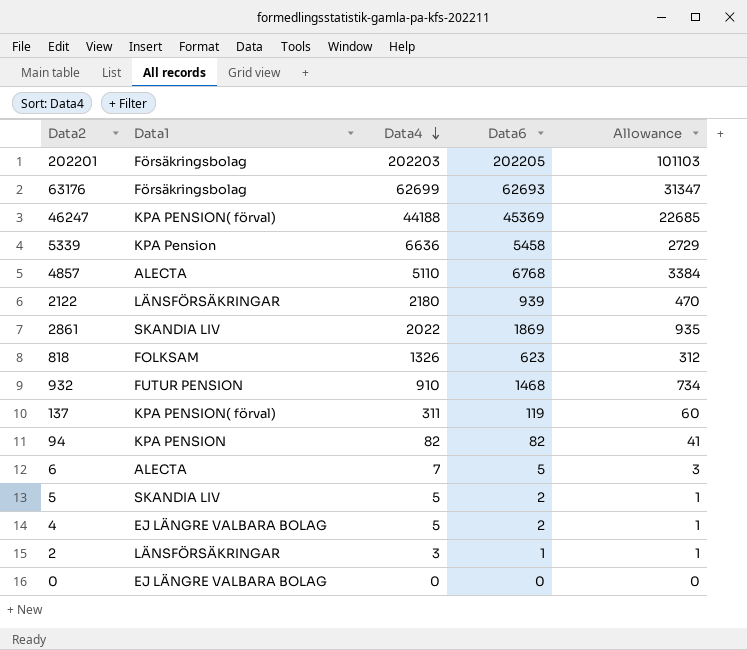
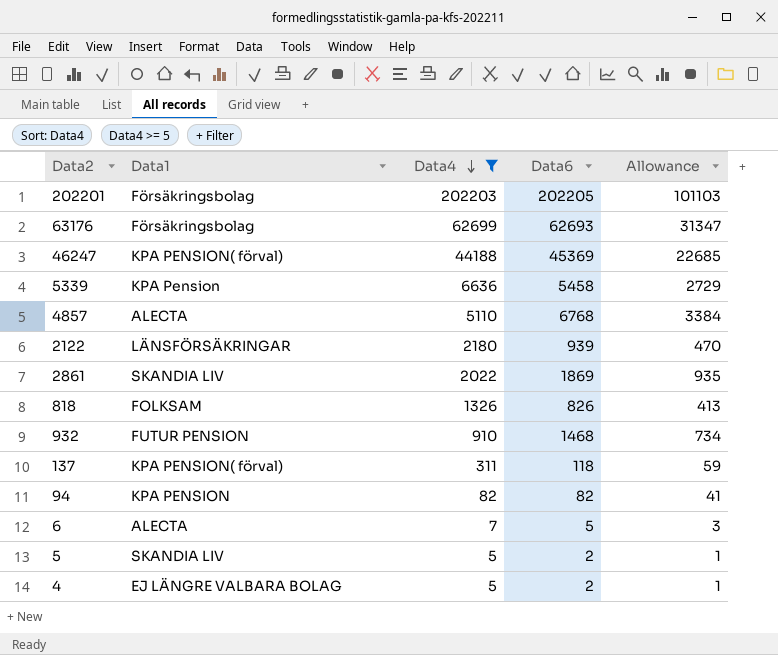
filter: none -> Data4 >= 5
818 | Data6: 623 -> 826
818 | Allowance: 312 -> 413
137 | Data6: 119 -> 118
137 | Allowance: 60 -> 59

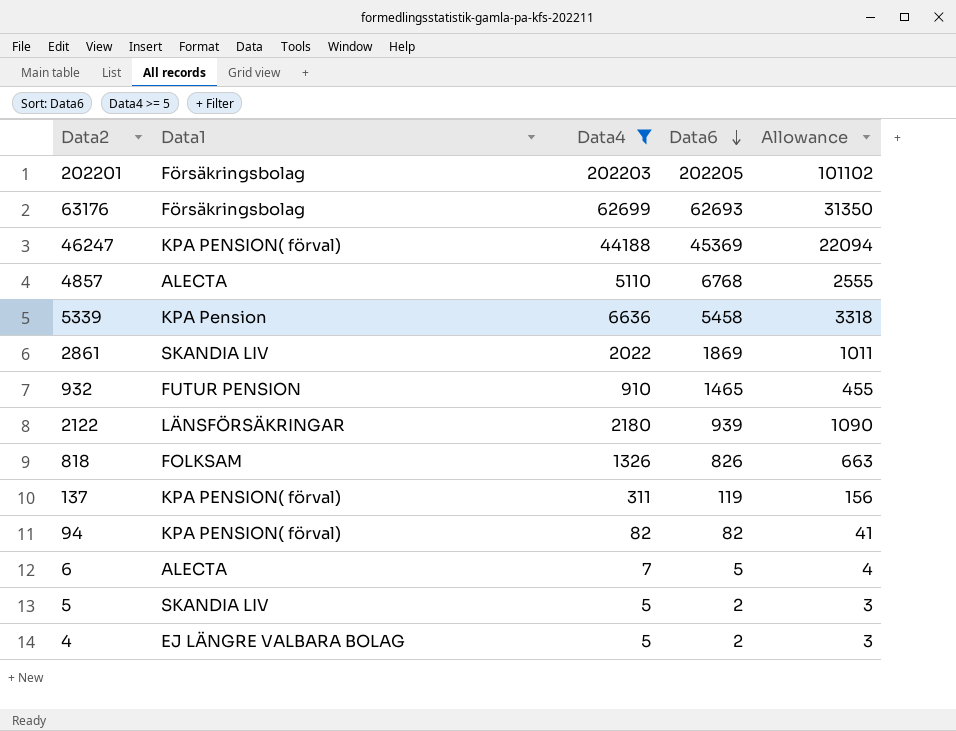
row order: Data4 descending -> Data6 descending
column Allowance | formula: [Data6] * 0.5 -> [Data4] * 0.5
932 | Data6: 1468 -> 1465
137 | Data6: 118 -> 119
94 | Data1: KPA PENSION -> KPA PENSION( förval)

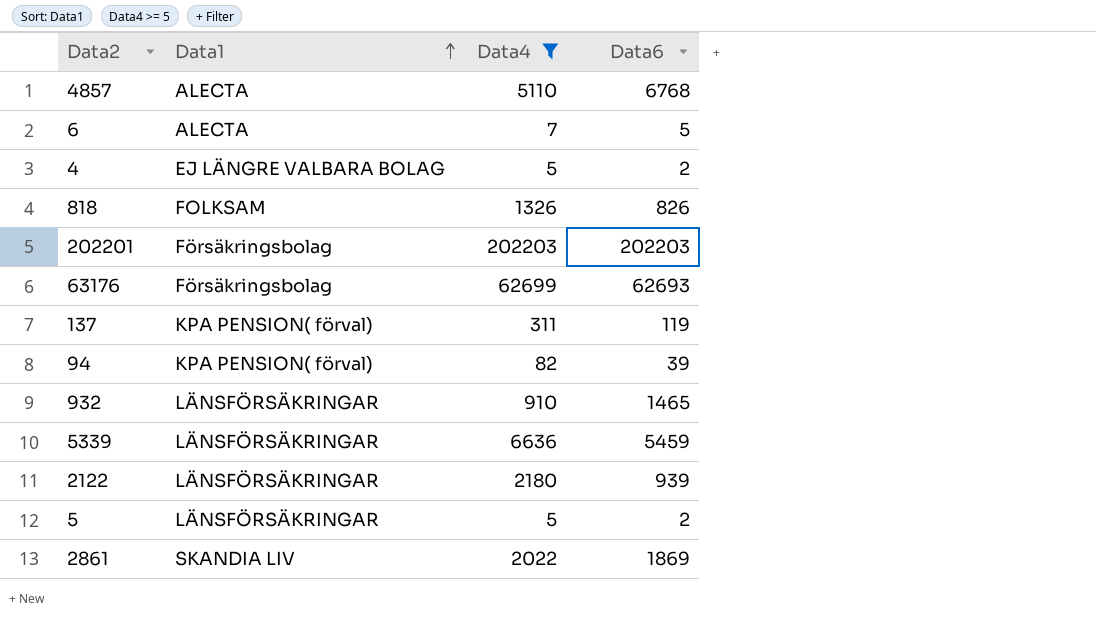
row order: Data6 descending -> Data1 ascending
column Allowance | formula: [Data4] * 0.5 -> none
row 46247: KPA PENSION( förval) | 44188 | 45369 | 22094 -> none
202201 | Data6: 202205 -> 202203
94 | Data6: 82 -> 39
932 | Data1: FUTUR PENSION -> LÄNSFÖRSÄKRINGAR
5339 | Data1: KPA Pension -> LÄNSFÖRSÄKRINGAR
5339 | Data6: 5458 -> 5459
5 | Data1: SKANDIA LIV -> LÄNSFÖRSÄKRINGAR

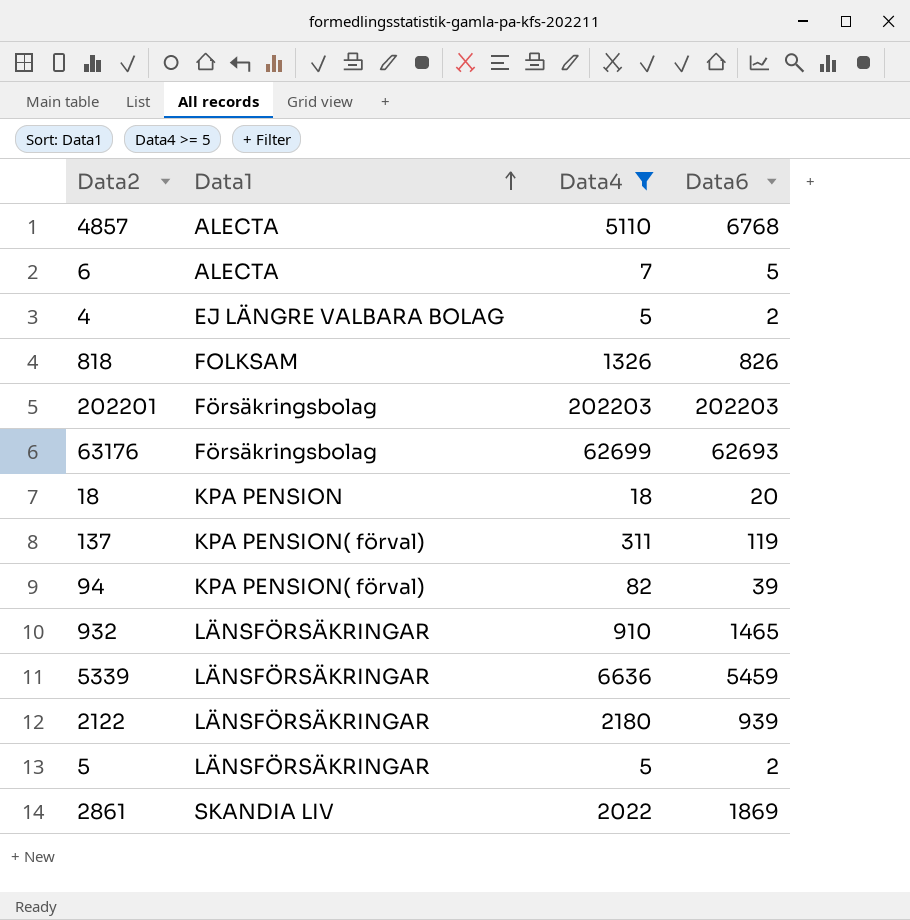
row 18: none -> KPA PENSION | 18 | 20

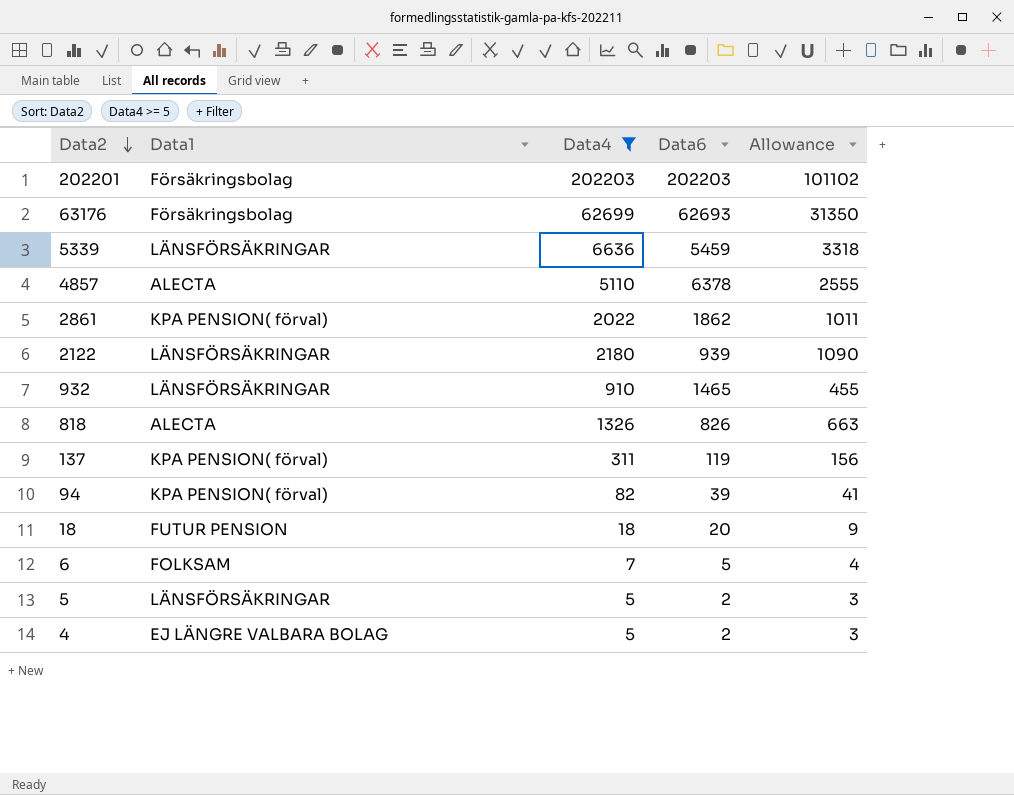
row order: Data1 ascending -> Data2 descending
column Allowance | formula: none -> [Data4] * 0.5
4857 | Data6: 6768 -> 6378
2861 | Data1: SKANDIA LIV -> KPA PENSION( förval)
2861 | Data6: 1869 -> 1862
818 | Data1: FOLKSAM -> ALECTA
18 | Data1: KPA PENSION -> FUTUR PENSION
6 | Data1: ALECTA -> FOLKSAM

